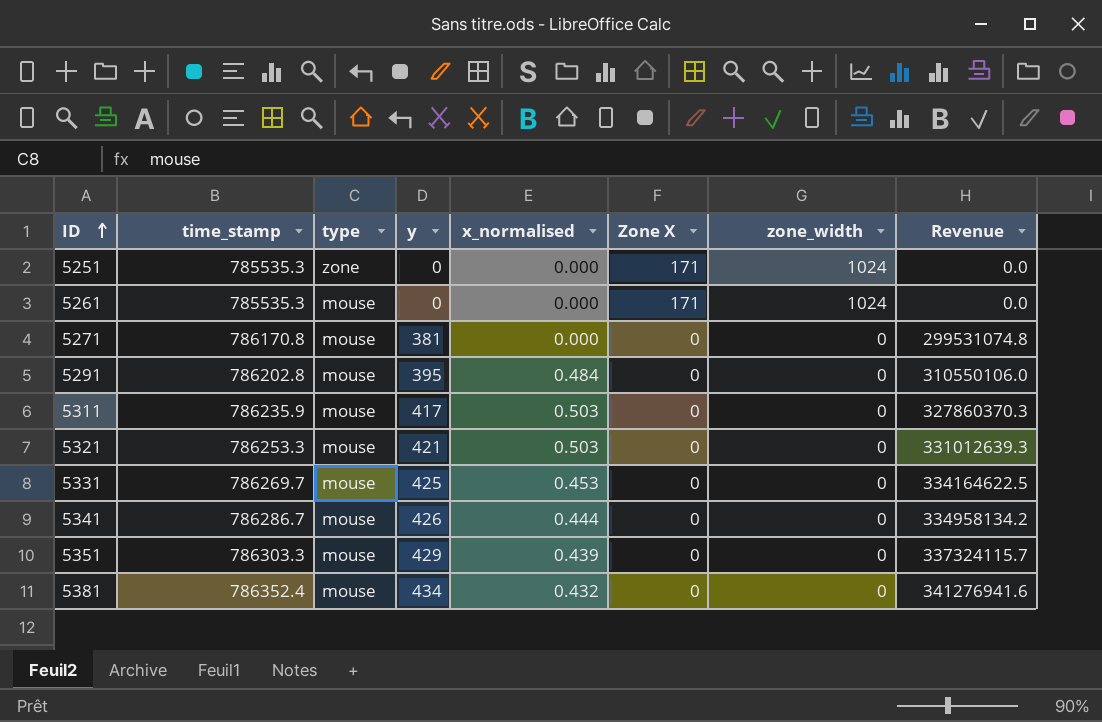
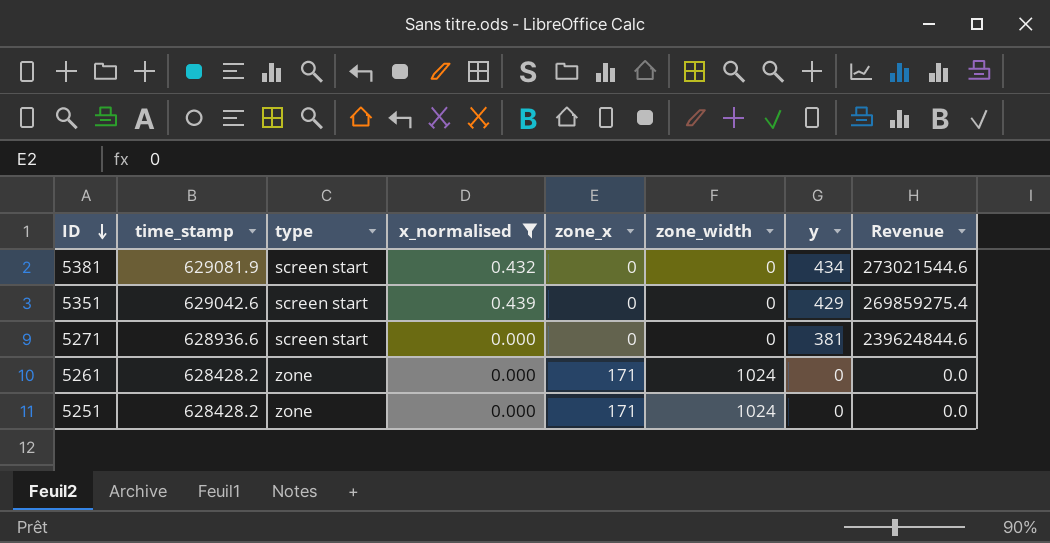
filter: none -> x_normalised <= 0.439
row order: ID ascending -> ID descending
column name: Zone X -> zone_x
column y | position: 4 -> 7
5381 | time_stamp: 786352.4 -> 629081.9
5381 | type: mouse -> screen start
5381 | Revenue: 341276941.6 -> 273021544.6
5351 | time_stamp: 786303.3 -> 629042.6
5351 | type: mouse -> screen start
5351 | Revenue: 337324115.7 -> 269859275.4
5271 | time_stamp: 786170.8 -> 628936.6
5271 | type: mouse -> screen start
5271 | Revenue: 299531074.8 -> 239624844.6
5261 | time_stamp: 785535.3 -> 628428.2
5261 | type: mouse -> zone
5251 | time_stamp: 785535.3 -> 628428.2

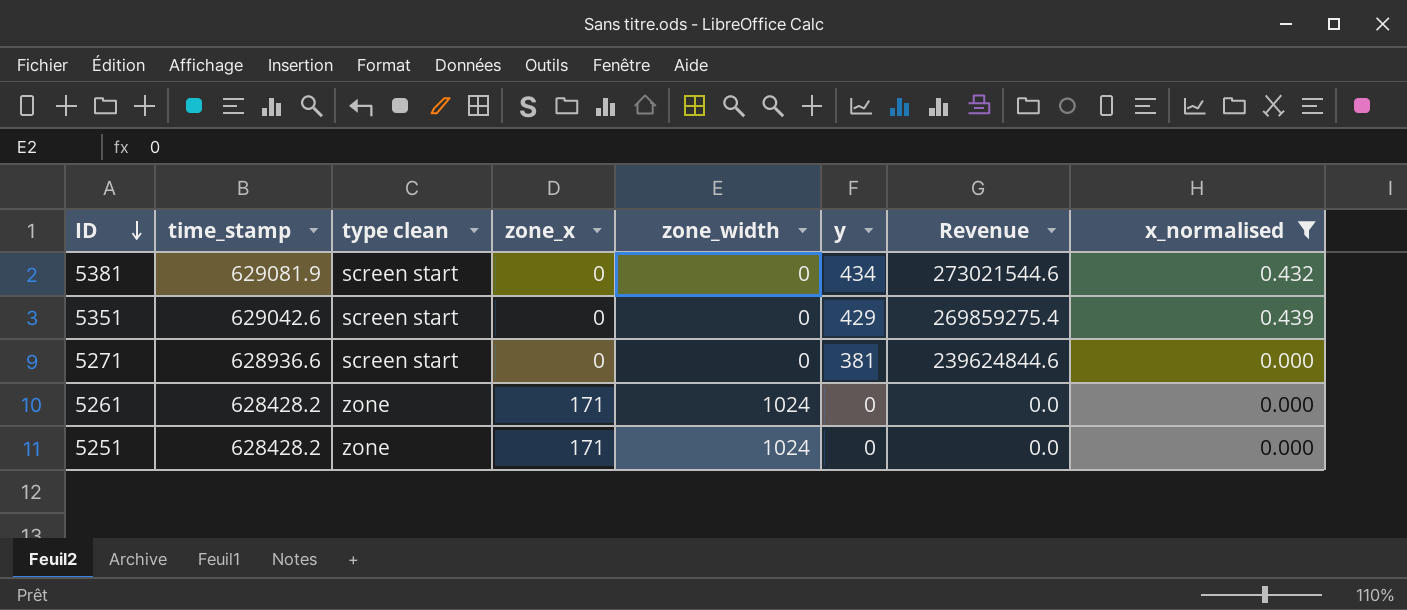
column name: type -> type clean
column x_normalised | position: 4 -> 8

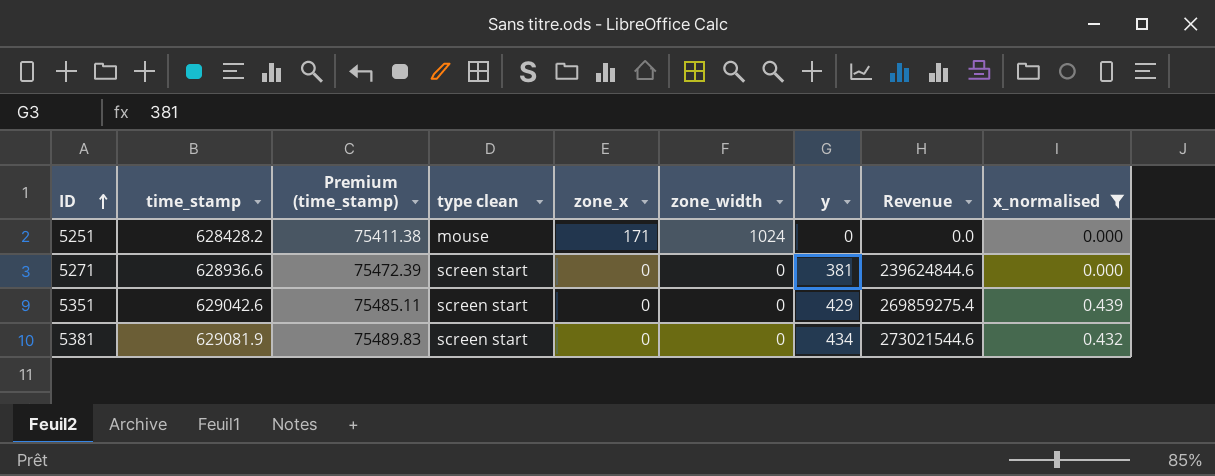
row order: ID descending -> ID ascending
column Premium (time_stamp) | formula: none -> [time_stamp] * 0.12
row 5261: 628428.2 | zone | 171 | 1024 | 0 | 0.0 | 0.000 -> none
5251 | type clean: zone -> mouse

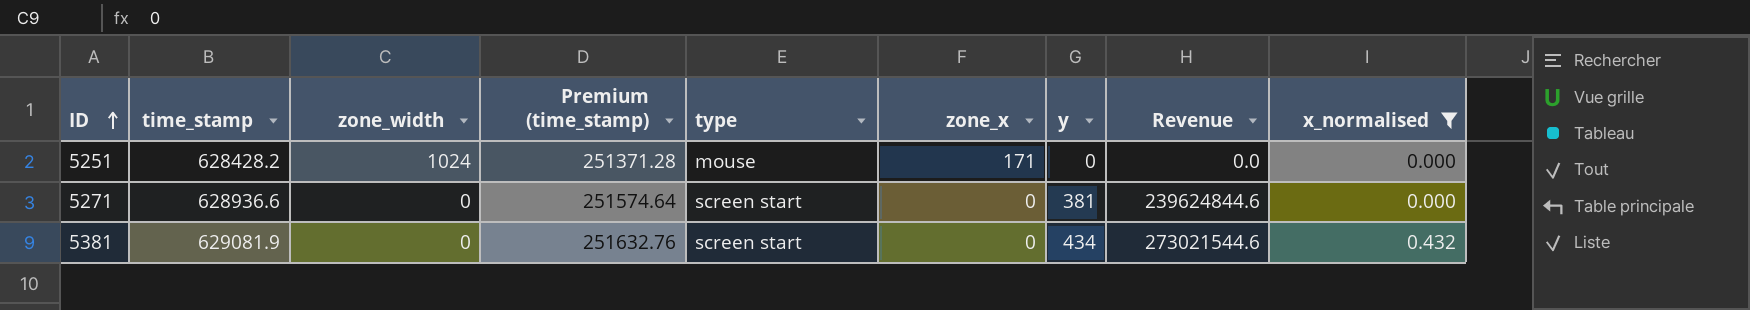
column zone_width | position: 6 -> 3
column Premium (time_stamp) | formula: [time_stamp] * 0.12 -> [time_stamp] * 0.4
column name: type clean -> type
row 5351: 629042.6 | 75485.11 | screen start | 0 | 0 | 429 | 269859275.4 | 0.439 -> none

